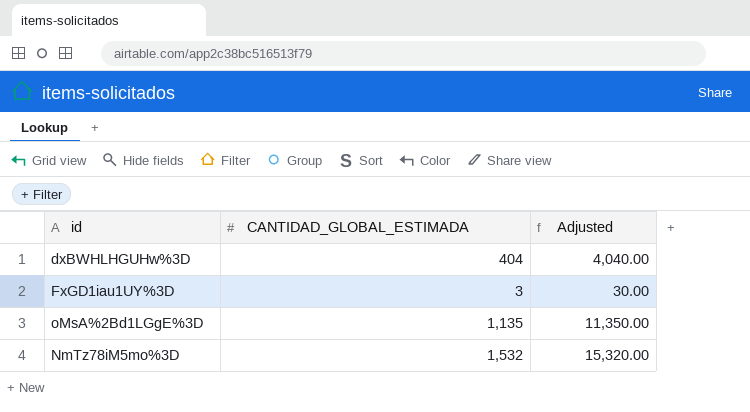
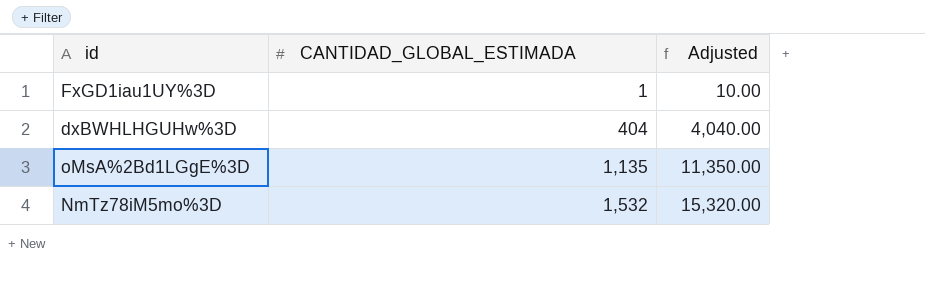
row order: none -> CANTIDAD_GLOBAL_ESTIMADA ascending
FxGD1iau1UY%3D | CANTIDAD_GLOBAL_ESTIMADA: 3 -> 1
FxGD1iau1UY%3D | Adjusted: 30.00 -> 10.00

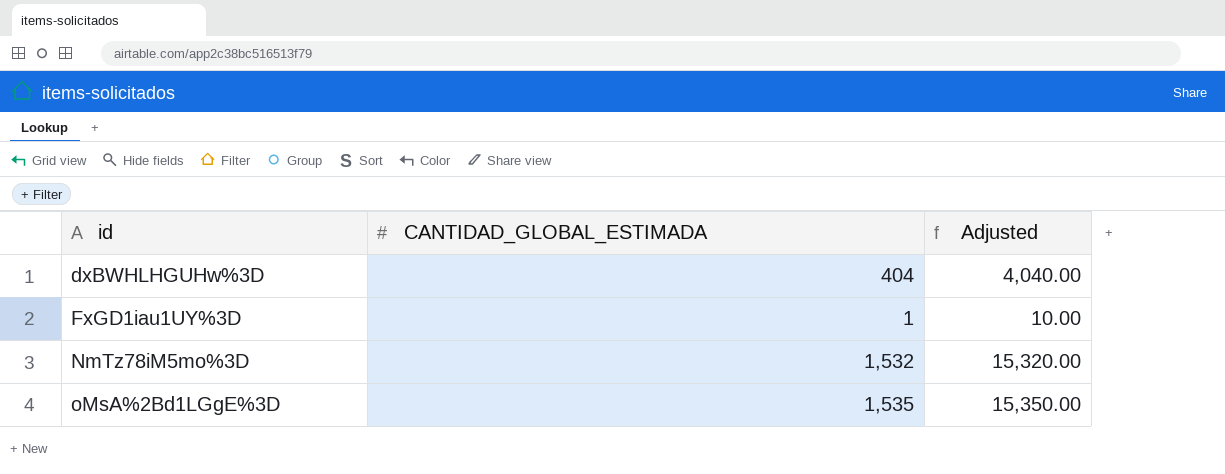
row order: CANTIDAD_GLOBAL_ESTIMADA ascending -> id ascending
oMsA%2Bd1LGgE%3D | CANTIDAD_GLOBAL_ESTIMADA: 1,135 -> 1,535
oMsA%2Bd1LGgE%3D | Adjusted: 11,350.00 -> 15,350.00

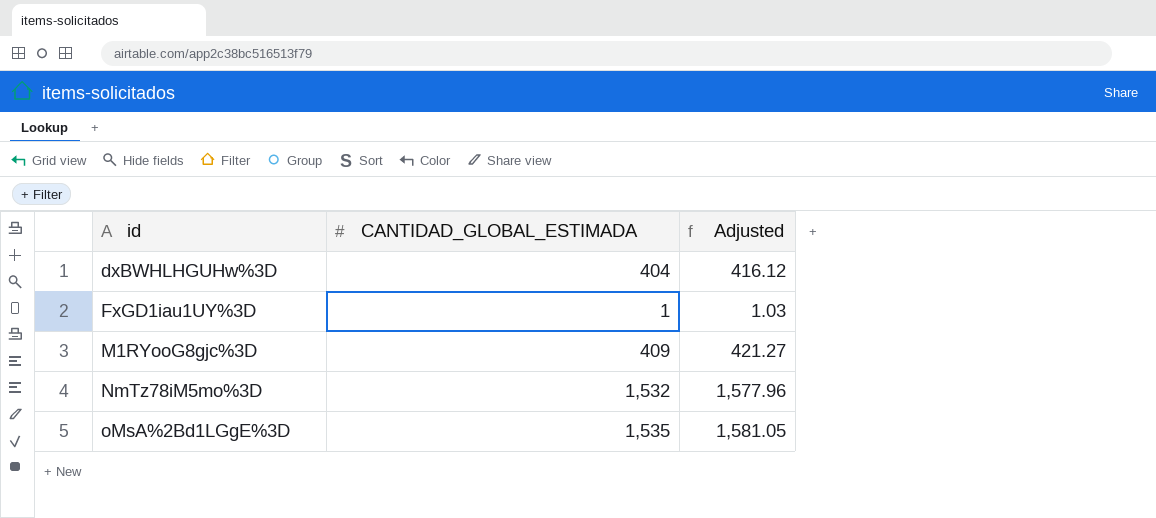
column Adjusted | formula: [CANTIDAD_GLOBAL_ESTIMADA] * 10 -> [CANTIDAD_GLOBAL_ESTIMADA] * 1.03
row M1RYooG8gjc%3D: none -> 409 | 421.27

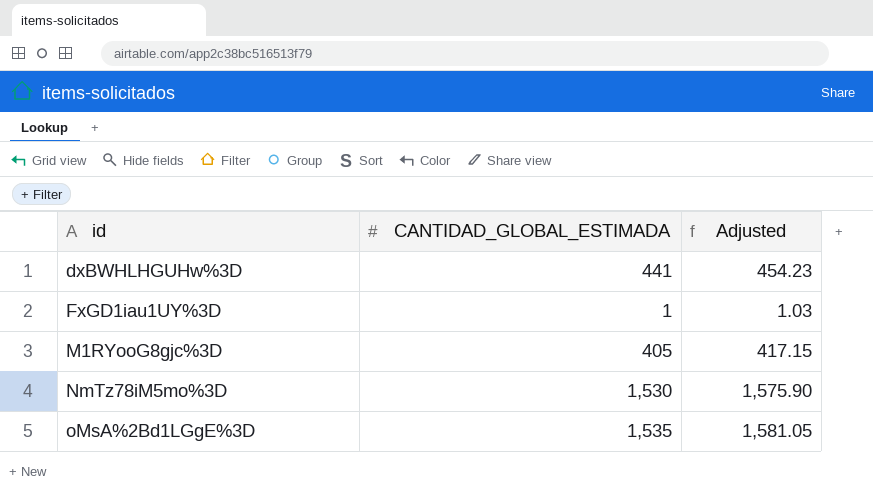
dxBWHLHGUHw%3D | CANTIDAD_GLOBAL_ESTIMADA: 404 -> 441
dxBWHLHGUHw%3D | Adjusted: 416.12 -> 454.23
M1RYooG8gjc%3D | CANTIDAD_GLOBAL_ESTIMADA: 409 -> 405
M1RYooG8gjc%3D | Adjusted: 421.27 -> 417.15
NmTz78iM5mo%3D | CANTIDAD_GLOBAL_ESTIMADA: 1,532 -> 1,530
NmTz78iM5mo%3D | Adjusted: 1,577.96 -> 1,575.90

